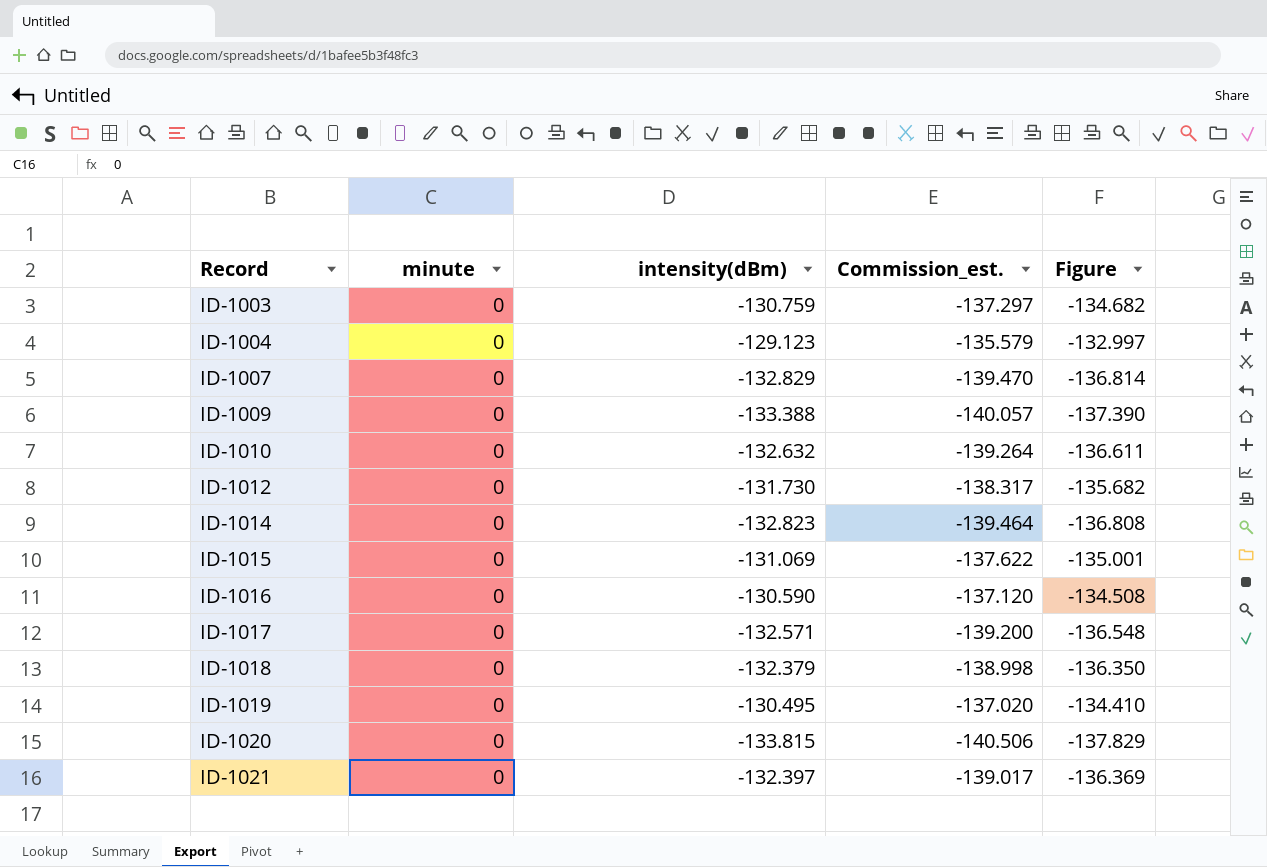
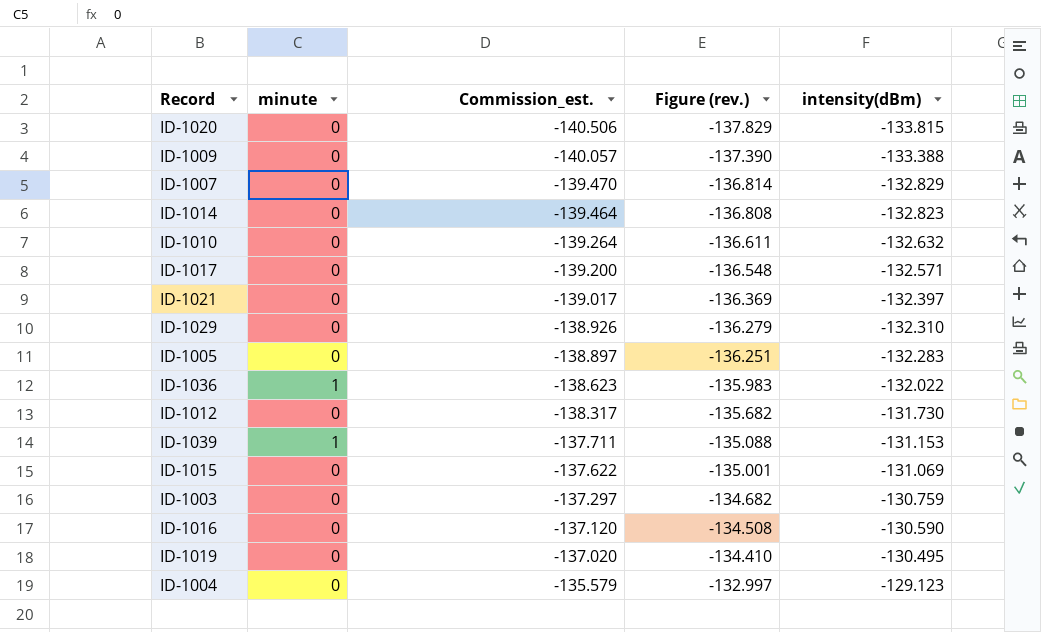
row order: Record ascending -> Commission_est. ascending
column name: Figure -> Figure (rev.)
column intensity(dBm) | position: 3 -> 5
row ID-1018: 0 | -132.379 | -138.998 | -136.350 -> none
row ID-1029: none -> 0 | -138.926 | -136.279 | -132.310
row ID-1005: none -> 0 | -138.897 | -136.251 | -132.283
row ID-1036: none -> 1 | -138.623 | -135.983 | -132.022
row ID-1039: none -> 1 | -137.711 | -135.088 | -131.153

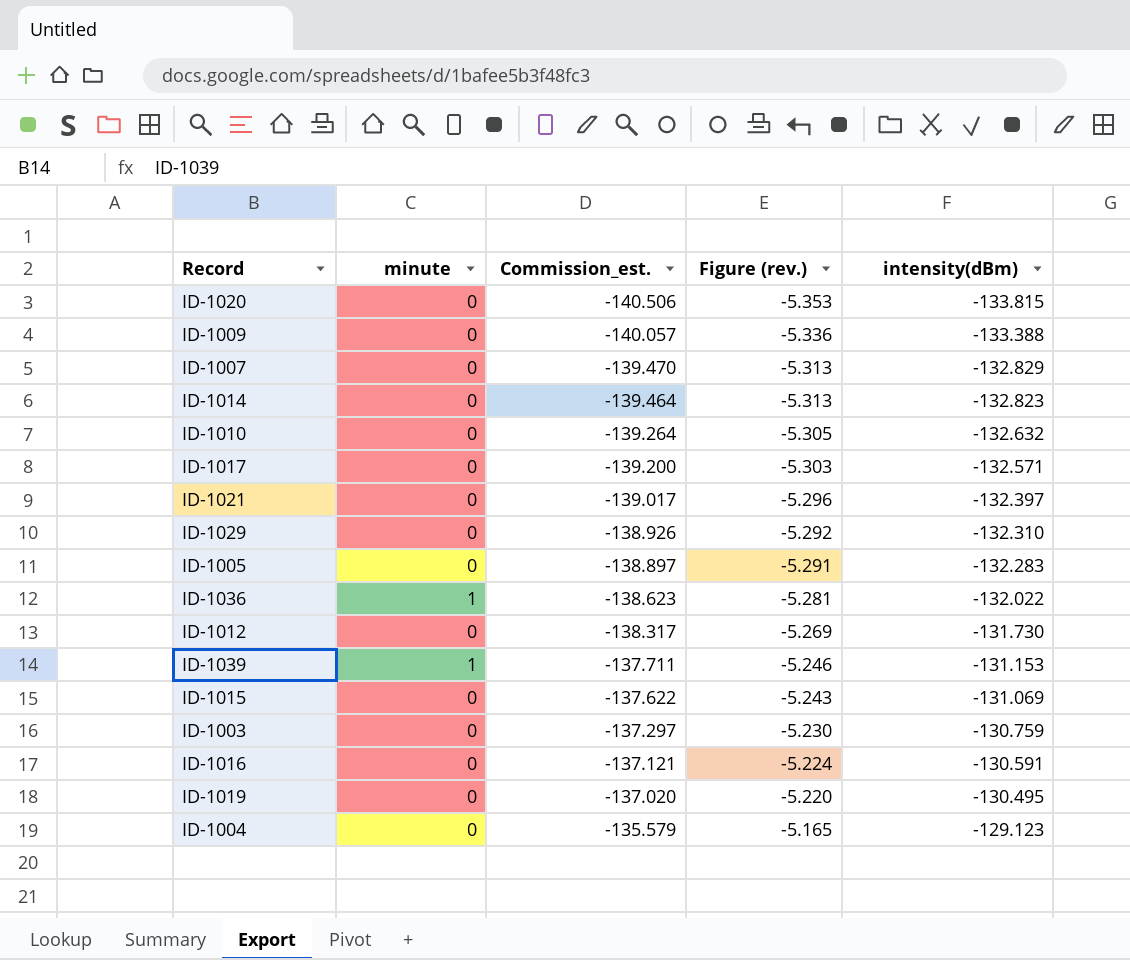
column Figure (rev.) | formula: [intensity(dBm)] * 1.03 -> [intensity(dBm)] * 0.04
ID-1016 | Commission_est.: -137.120 -> -137.121
ID-1016 | intensity(dBm): -130.590 -> -130.591

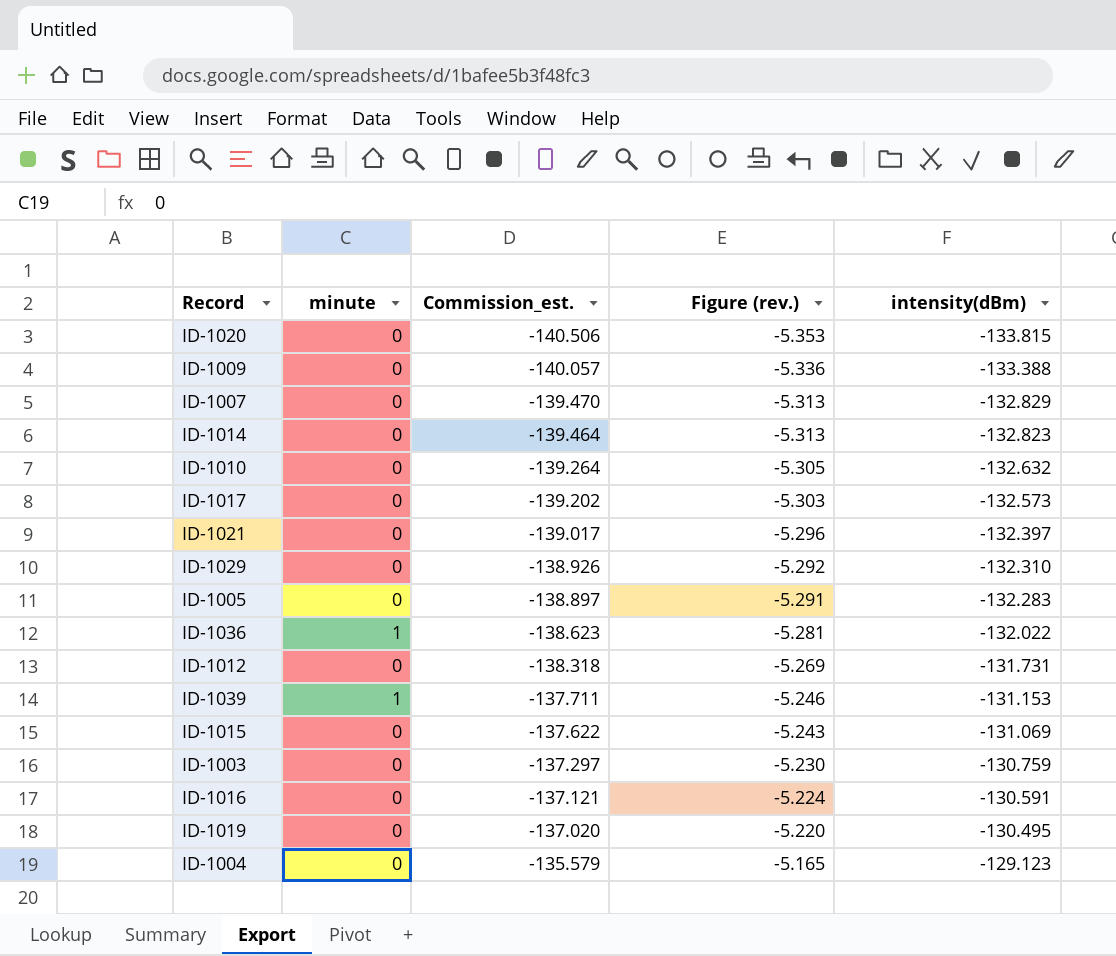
ID-1017 | Commission_est.: -139.200 -> -139.202
ID-1017 | intensity(dBm): -132.571 -> -132.573
ID-1012 | Commission_est.: -138.317 -> -138.318
ID-1012 | intensity(dBm): -131.730 -> -131.731

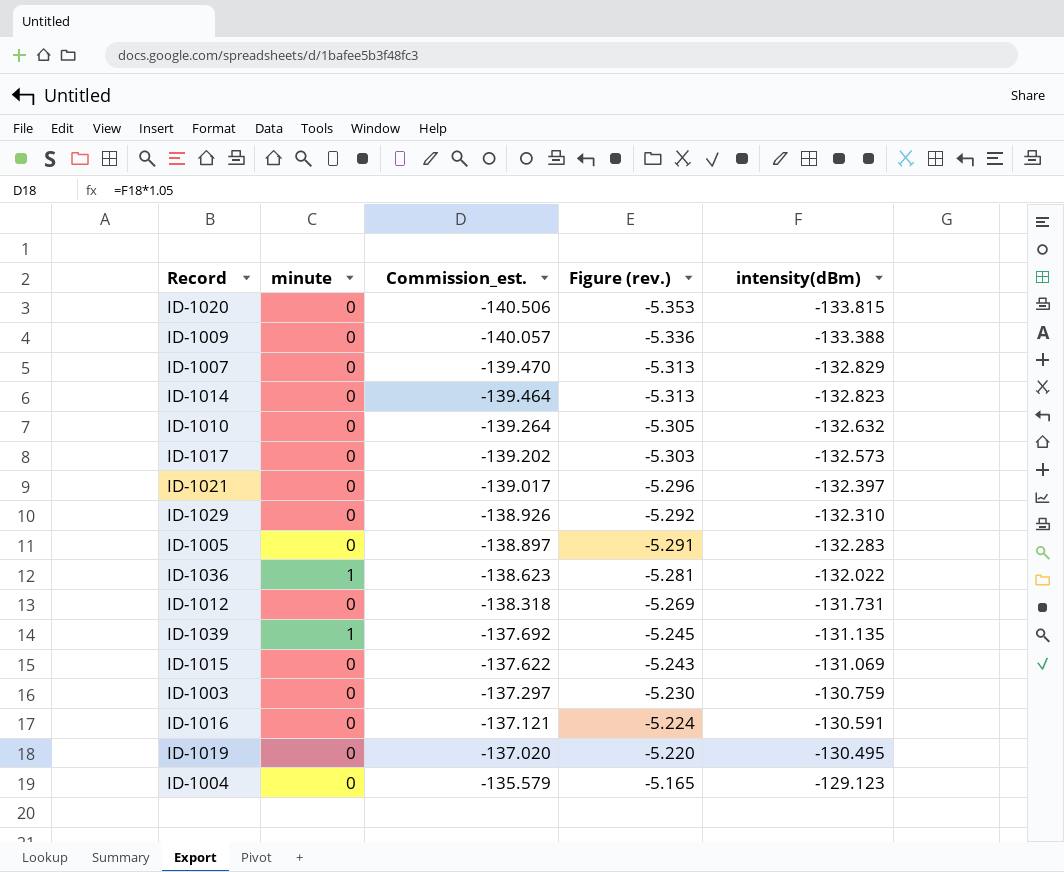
ID-1039 | Commission_est.: -137.711 -> -137.692
ID-1039 | Figure (rev.): -5.246 -> -5.245
ID-1039 | intensity(dBm): -131.153 -> -131.135

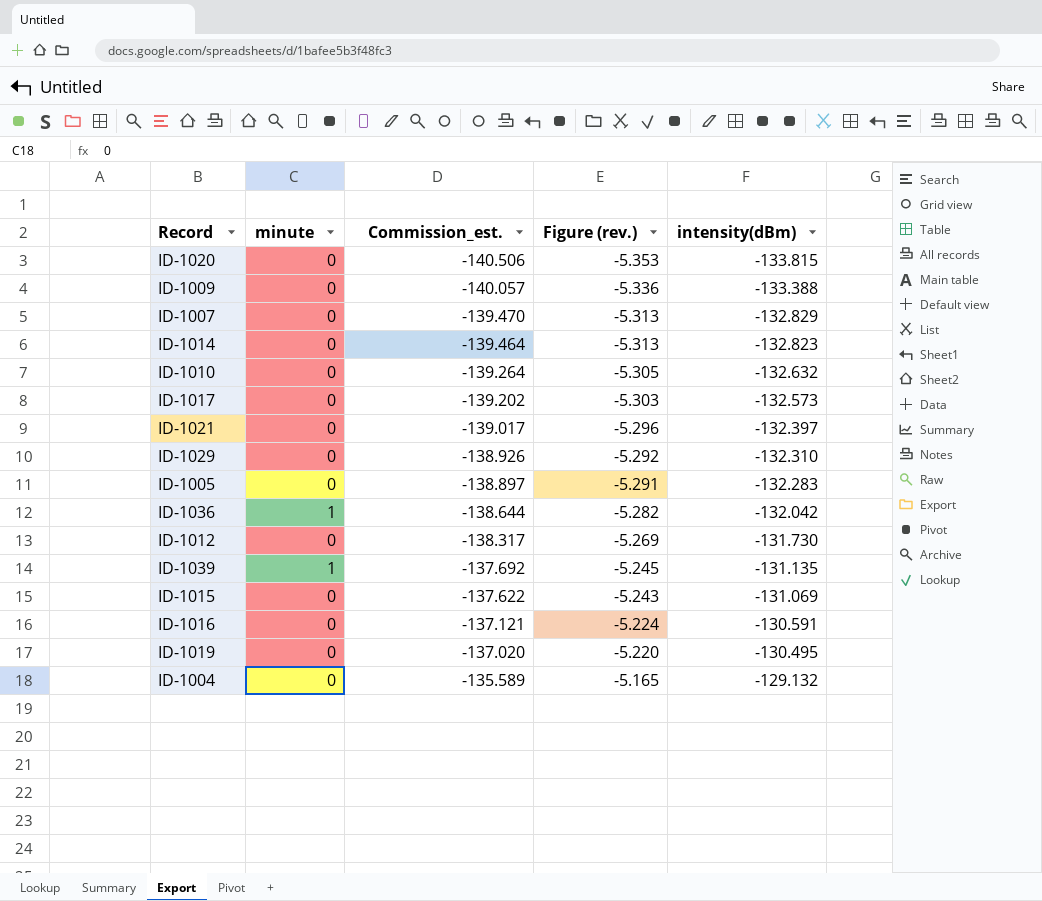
row ID-1003: 0 | -137.297 | -5.230 | -130.759 -> none
ID-1036 | Commission_est.: -138.623 -> -138.644
ID-1036 | Figure (rev.): -5.281 -> -5.282
ID-1036 | intensity(dBm): -132.022 -> -132.042
ID-1012 | Commission_est.: -138.318 -> -138.317
ID-1012 | intensity(dBm): -131.731 -> -131.730
ID-1004 | Commission_est.: -135.579 -> -135.589
ID-1004 | intensity(dBm): -129.123 -> -129.132

